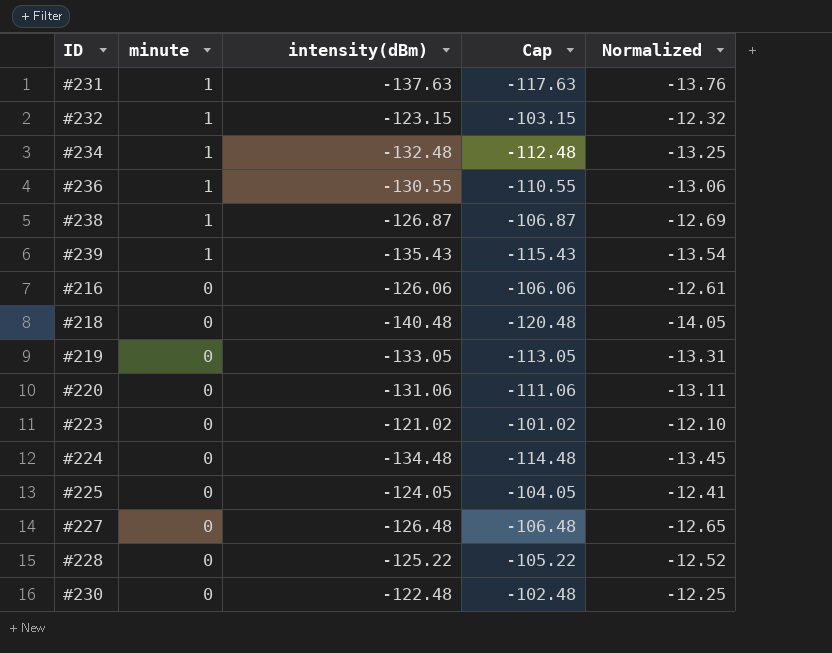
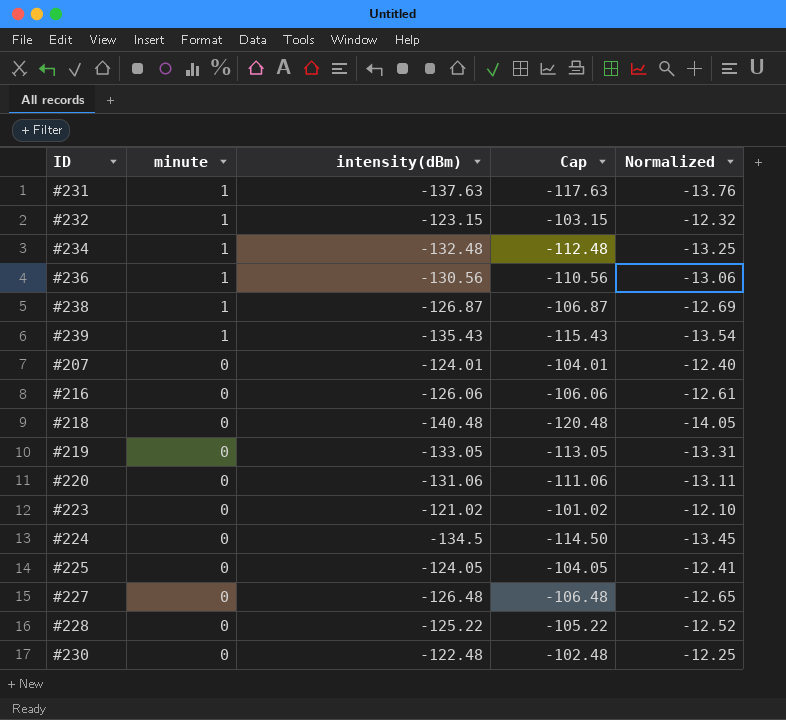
#236 | intensity(dBm): -130.55 -> -130.56
#236 | Cap: -110.55 -> -110.56
row #207: none -> 0 | -124.01 | -104.01 | -12.40
#224 | intensity(dBm): -134.48 -> -134.5
#224 | Cap: -114.48 -> -114.50

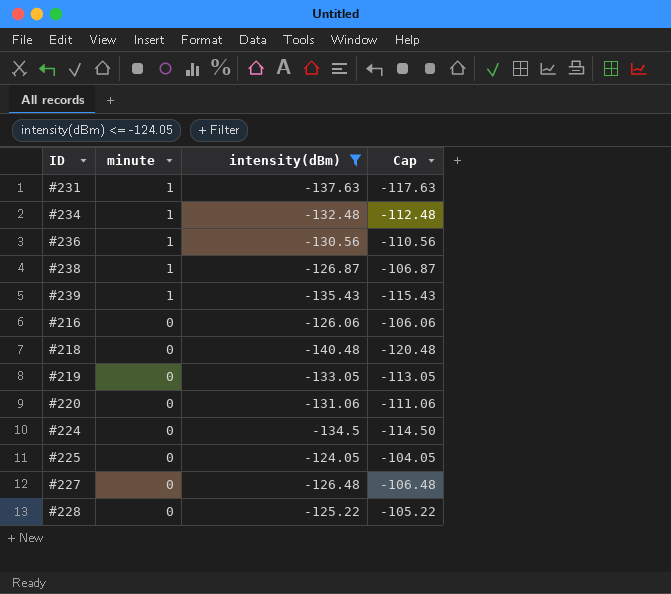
filter: none -> intensity(dBm) <= -124.05
column Normalized | formula: [intensity(dBm)] * 0.1 -> none

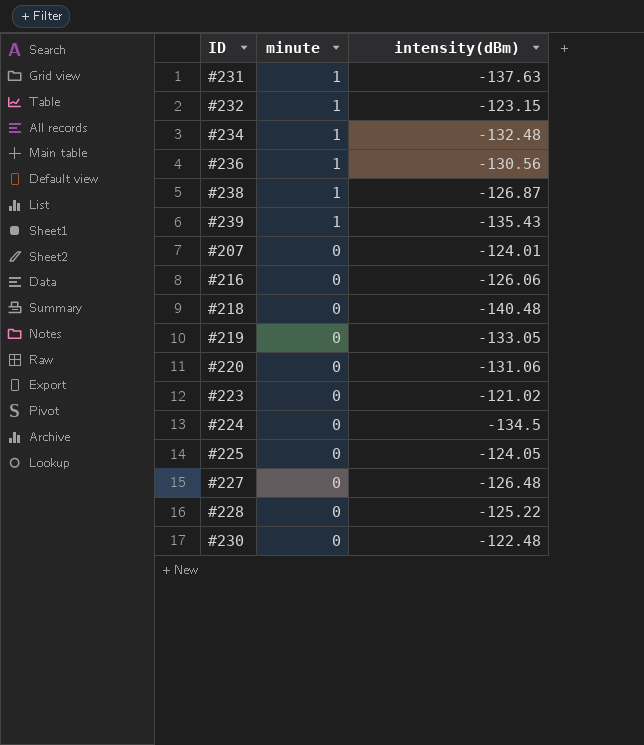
filter: intensity(dBm) <= -124.05 -> none
column Cap | formula: [intensity(dBm)] + 20 -> none

